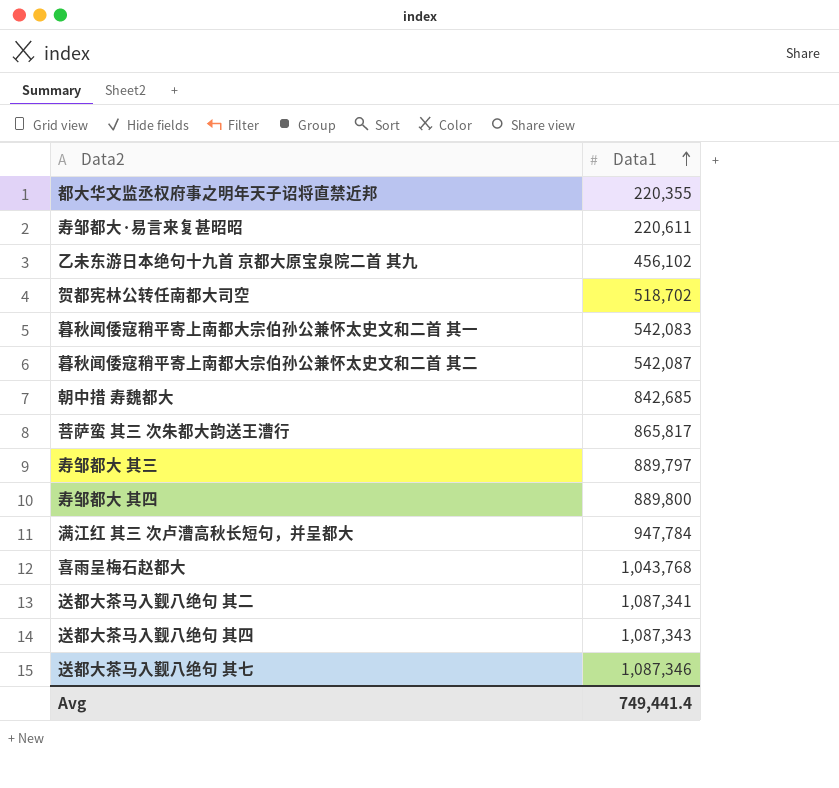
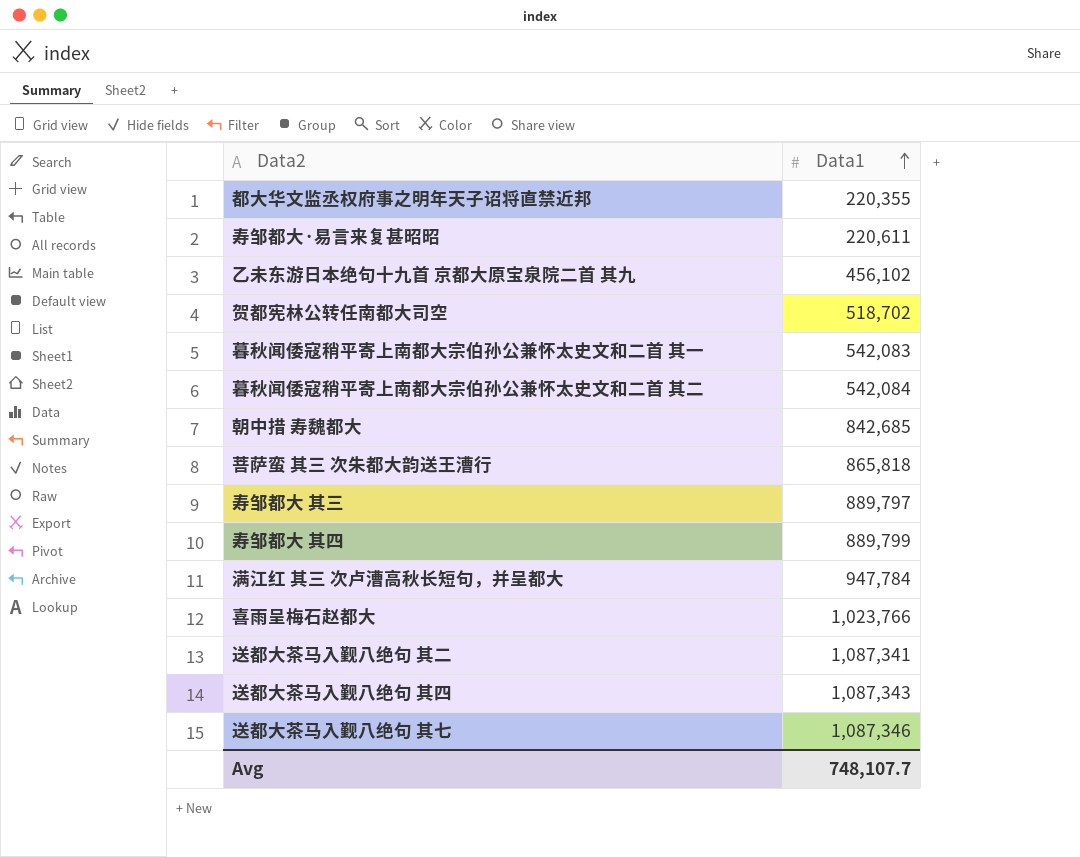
暮秋闻倭寇稍平寄上南都大宗伯孙公兼怀太史文和二首 其二 | Data1: 542,087 -> 542,084
菩萨蛮 其三 次朱都大韵送王漕行 | Data1: 865,817 -> 865,818
寿邹都大 其四 | Data1: 889,800 -> 889,799
喜雨呈梅石赵都大 | Data1: 1,043,768 -> 1,023,766
Avg | Data1: 749,441.4 -> 748,107.7

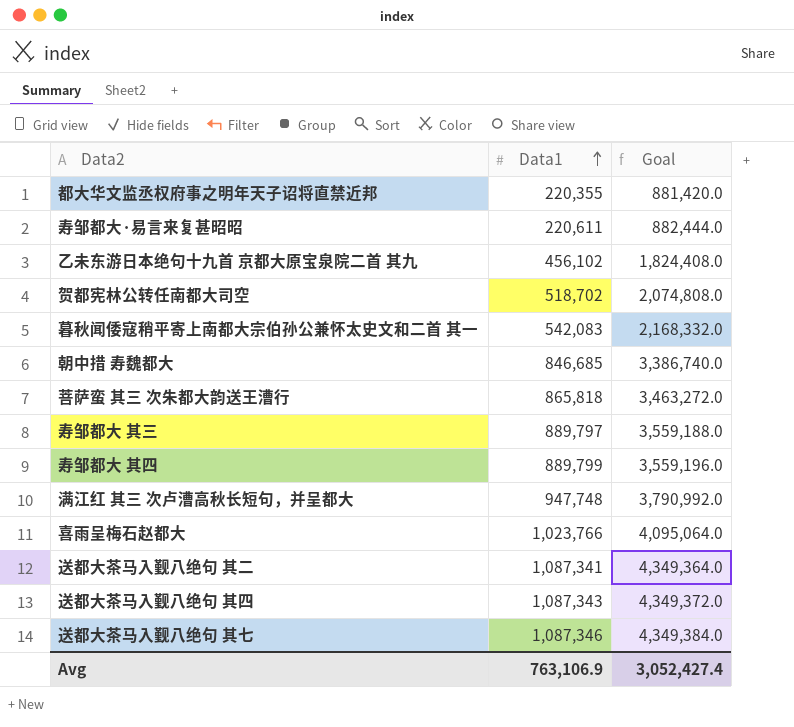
column Goal | formula: none -> [Data1] * 4
row 暮秋闻倭寇稍平寄上南都大宗伯孙公兼怀太史文和二首 其二: 542,084 -> none
朝中措 寿魏都大 | Data1: 842,685 -> 846,685
满江红 其三 次卢漕高秋长短句，并呈都大 | Data1: 947,784 -> 947,748
Avg | Data1: 748,107.7 -> 763,106.9

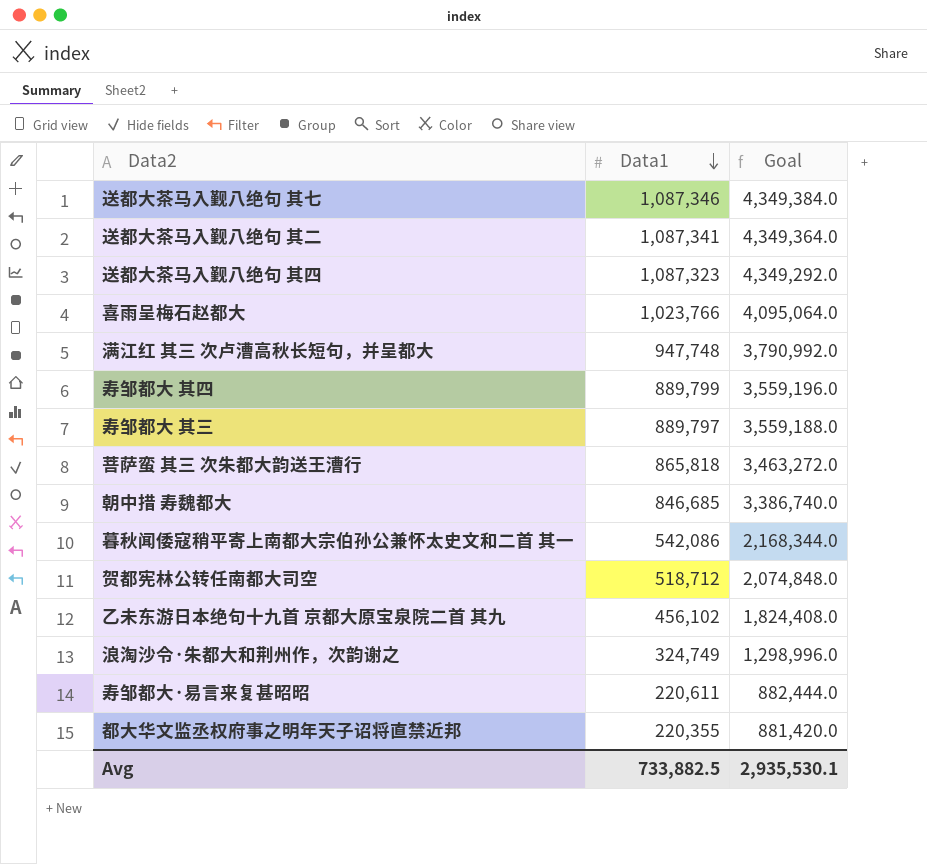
row order: Data1 ascending -> Data1 descending
送都大茶马入觐八绝句 其四 | Data1: 1,087,343 -> 1,087,323
送都大茶马入觐八绝句 其四 | Goal: 4,349,372.0 -> 4,349,292.0
暮秋闻倭寇稍平寄上南都大宗伯孙公兼怀太史文和二首 其一 | Data1: 542,083 -> 542,086
暮秋闻倭寇稍平寄上南都大宗伯孙公兼怀太史文和二首 其一 | Goal: 2,168,332.0 -> 2,168,344.0
贺都宪林公转任南都大司空 | Data1: 518,702 -> 518,712
贺都宪林公转任南都大司空 | Goal: 2,074,808.0 -> 2,074,848.0
row 浪淘沙令·朱都大和荆州作，次韵谢之: none -> 324,749 | 1,298,996.0
Avg | Data1: 763,106.9 -> 733,882.5
Avg | Goal: 3,052,427.4 -> 2,935,530.1

